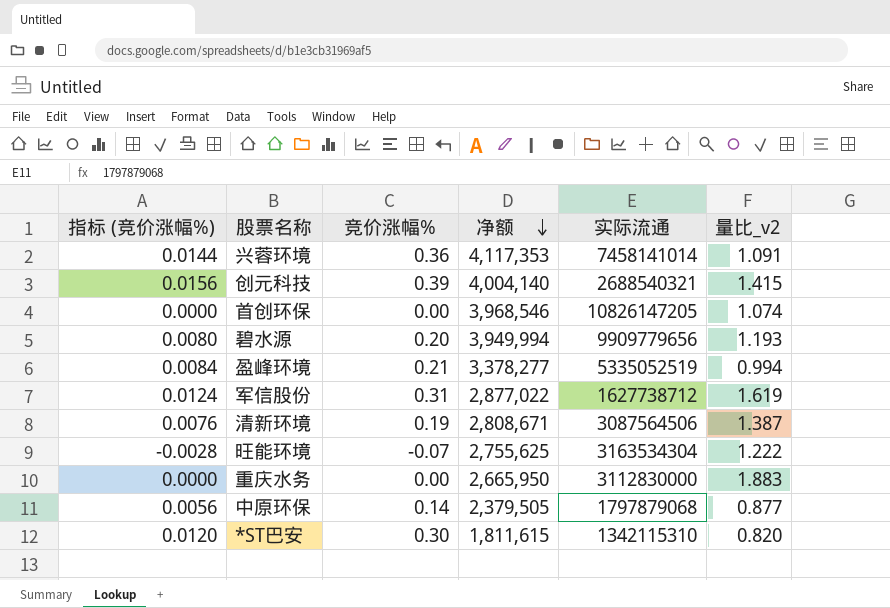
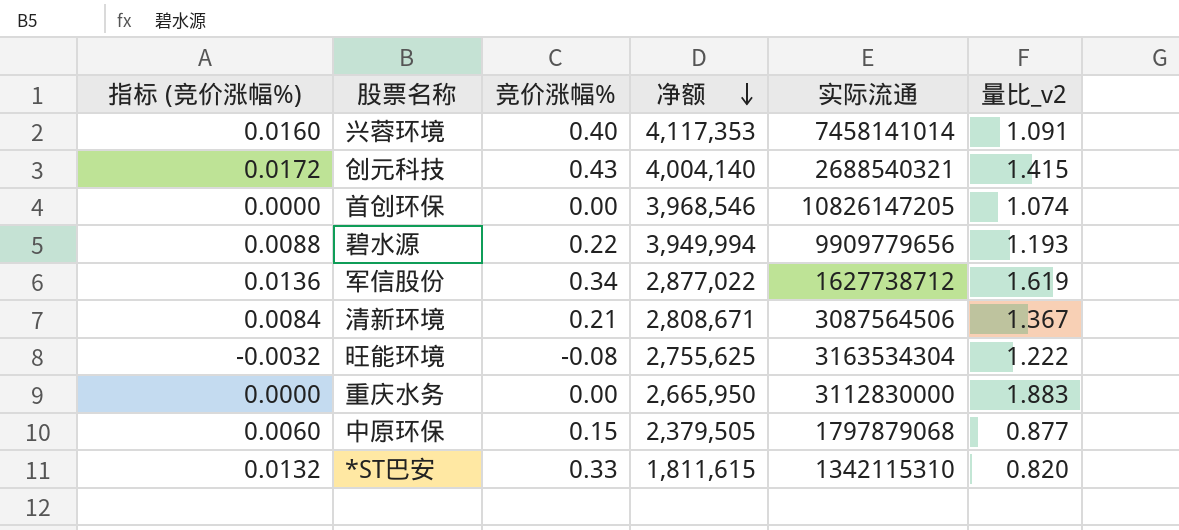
row 盈峰环境: 0.0084 | 0.21 | 3,378,277 | 5335052519 | 0.994 -> none
兴蓉环境 | 指标 (竞价涨幅%): 0.0144 -> 0.0160
兴蓉环境 | 竞价涨幅%: 0.36 -> 0.40
创元科技 | 指标 (竞价涨幅%): 0.0156 -> 0.0172
创元科技 | 竞价涨幅%: 0.39 -> 0.43
碧水源 | 指标 (竞价涨幅%): 0.0080 -> 0.0088
碧水源 | 竞价涨幅%: 0.20 -> 0.22
军信股份 | 指标 (竞价涨幅%): 0.0124 -> 0.0136
军信股份 | 竞价涨幅%: 0.31 -> 0.34
清新环境 | 指标 (竞价涨幅%): 0.0076 -> 0.0084
清新环境 | 竞价涨幅%: 0.19 -> 0.21
清新环境 | 量比_v2: 1.387 -> 1.367
旺能环境 | 指标 (竞价涨幅%): -0.0028 -> -0.0032
旺能环境 | 竞价涨幅%: -0.07 -> -0.08
中原环保 | 指标 (竞价涨幅%): 0.0056 -> 0.0060
中原环保 | 竞价涨幅%: 0.14 -> 0.15
*ST巴安 | 指标 (竞价涨幅%): 0.0120 -> 0.0132
*ST巴安 | 竞价涨幅%: 0.30 -> 0.33

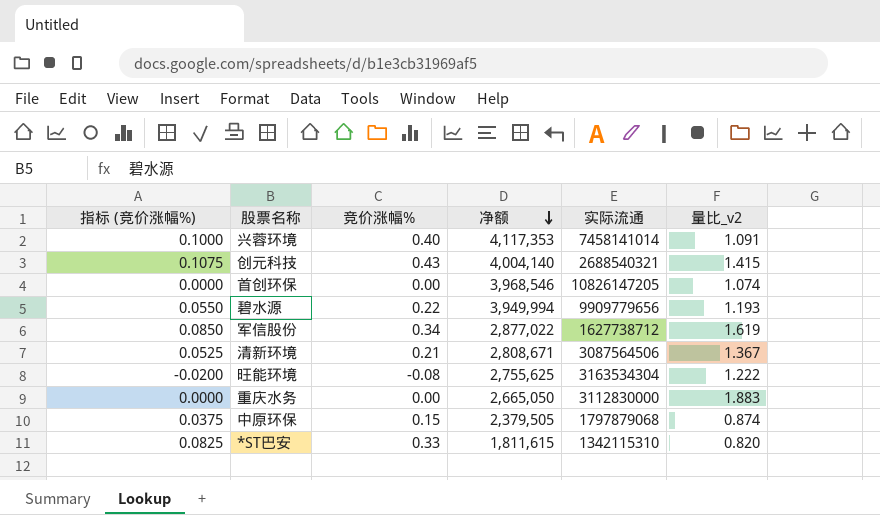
column 指标 (竞价涨幅%) | formula: [竞价涨幅%] * 0.04 -> [竞价涨幅%] * 0.25
重庆水务 | 净额: 2,665,950 -> 2,665,050
中原环保 | 量比_v2: 0.877 -> 0.874

